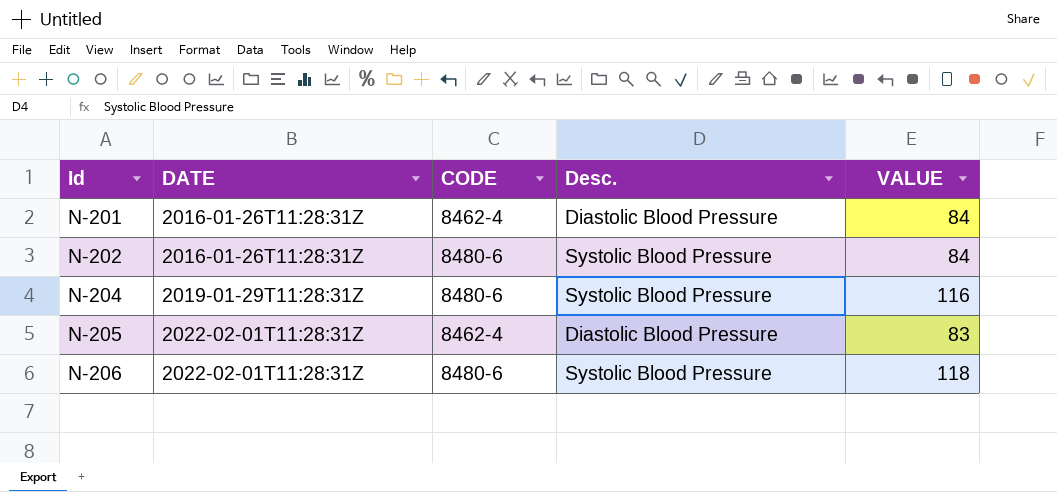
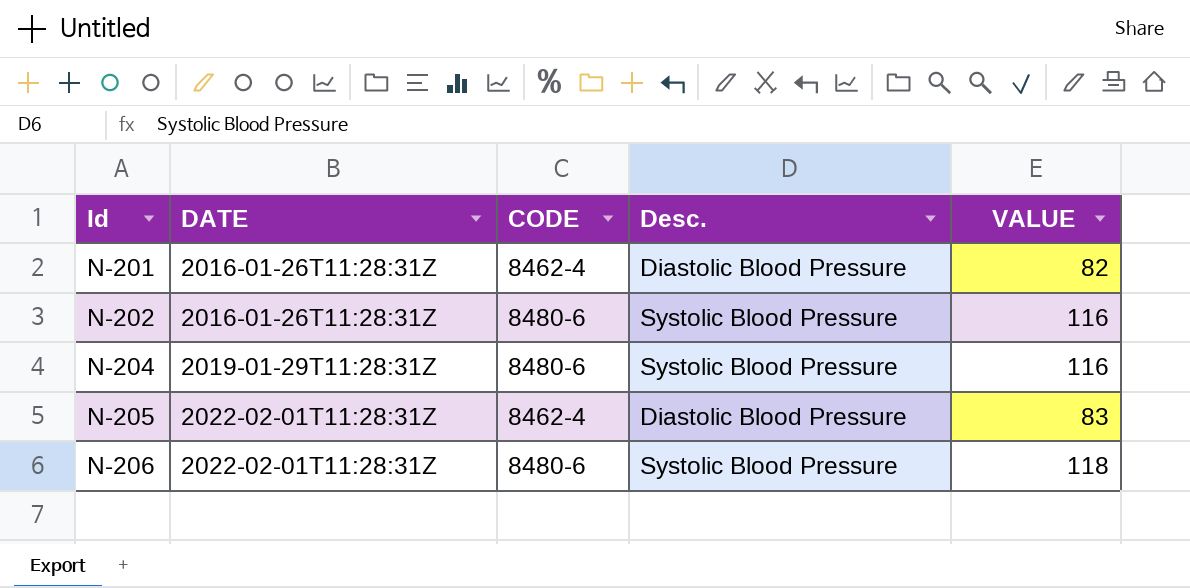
N-201 | VALUE: 84 -> 82
N-202 | VALUE: 84 -> 116

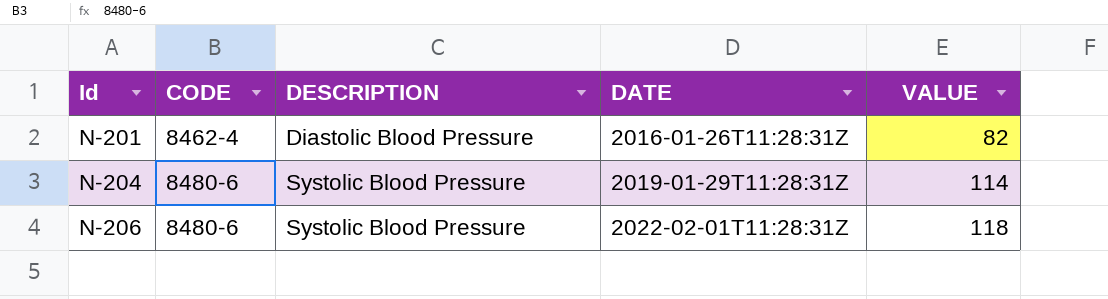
column name: Desc. -> DESCRIPTION
column DATE | position: 2 -> 4
row N-202: 2016-01-26T11:28:31Z | 8480-6 | Systolic Blood Pressure | 116 -> none
row N-205: 2022-02-01T11:28:31Z | 8462-4 | Diastolic Blood Pressure | 83 -> none
N-204 | VALUE: 116 -> 114

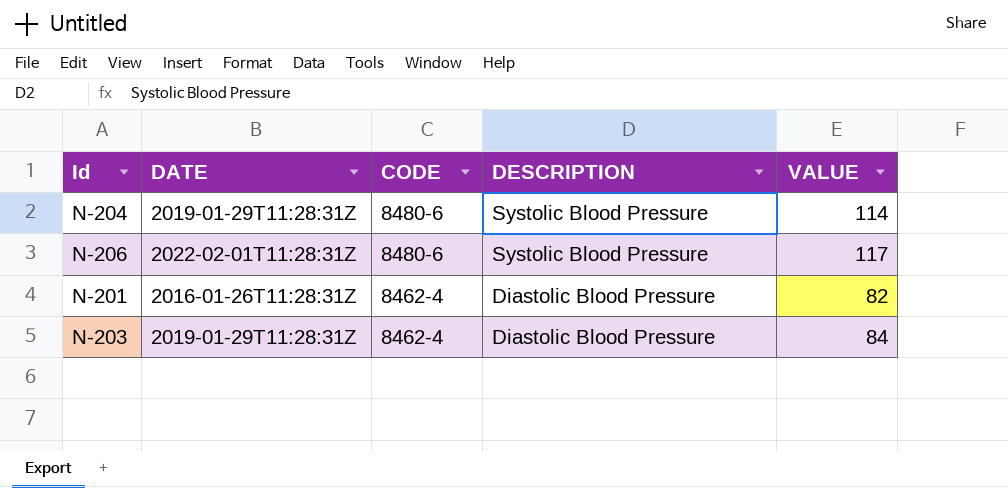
row order: Id ascending -> CODE descending
column DATE | position: 4 -> 2
N-206 | VALUE: 118 -> 117
row N-203: none -> 2019-01-29T11:28:31Z | 8462-4 | Diastolic Blood Pressure | 84

